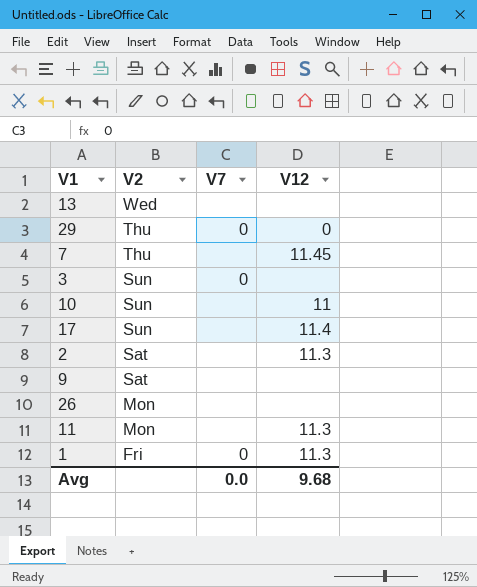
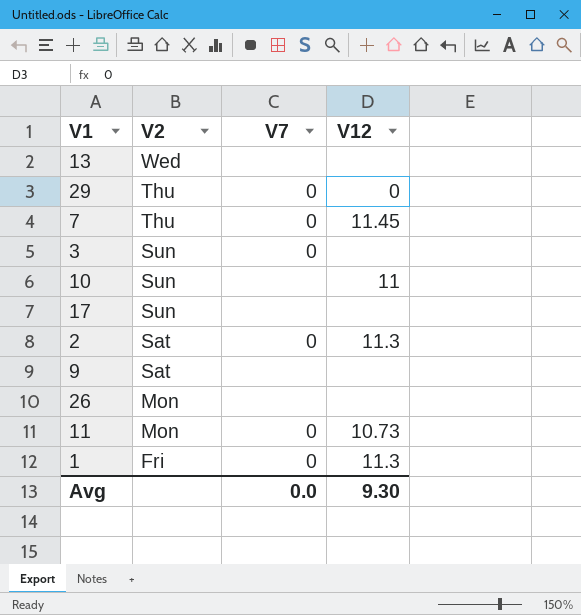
7 | V7: none -> 0
17 | V12: 11.4 -> none
2 | V7: none -> 0
11 | V7: none -> 0
11 | V12: 11.3 -> 10.73
Avg | V12: 9.68 -> 9.30

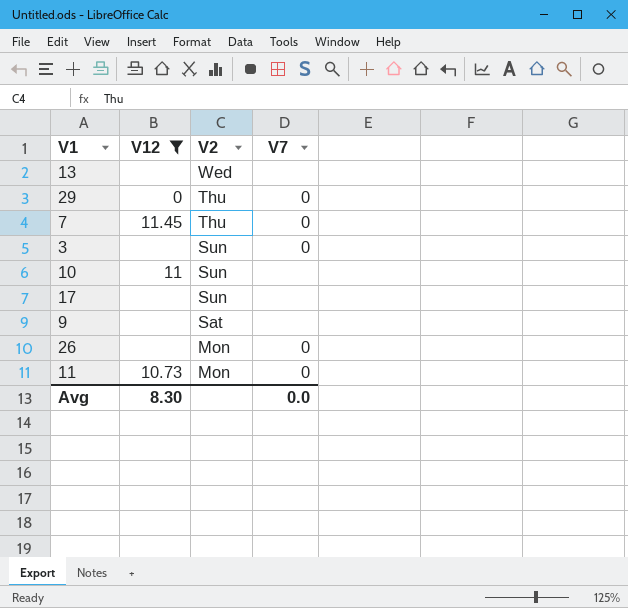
filter: none -> V12 != 11.3
column V12 | position: 4 -> 2
26 | V7: none -> 0
Avg | V12: 9.30 -> 8.30

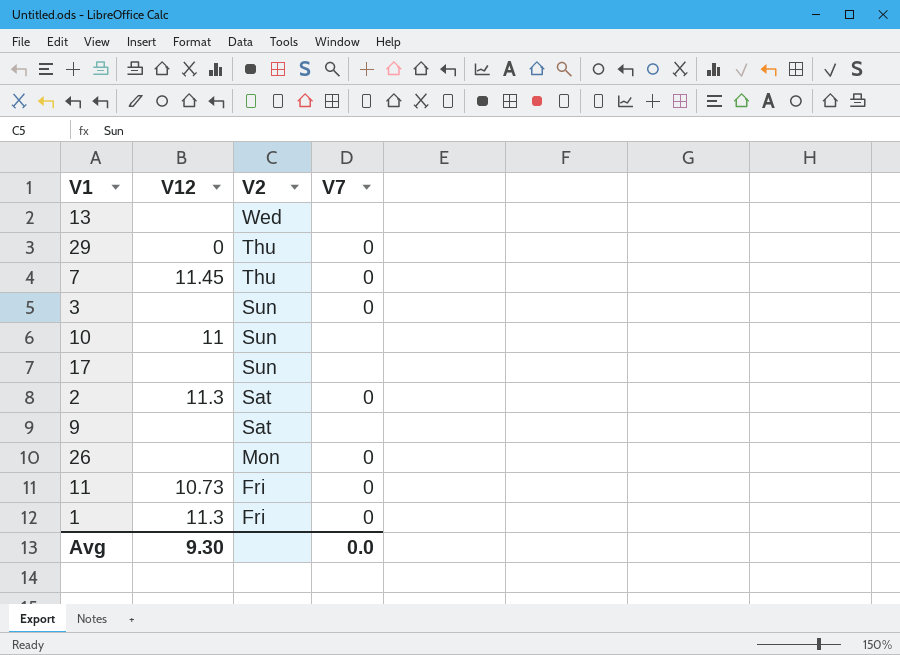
filter: V12 != 11.3 -> none
11 | V2: Mon -> Fri
Avg | V12: 8.30 -> 9.30

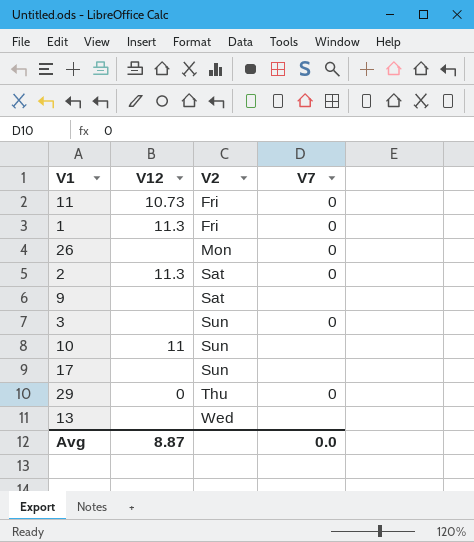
row order: V2 descending -> V2 ascending
row 7: 11.45 | Thu | 0 -> none
Avg | V12: 9.30 -> 8.87

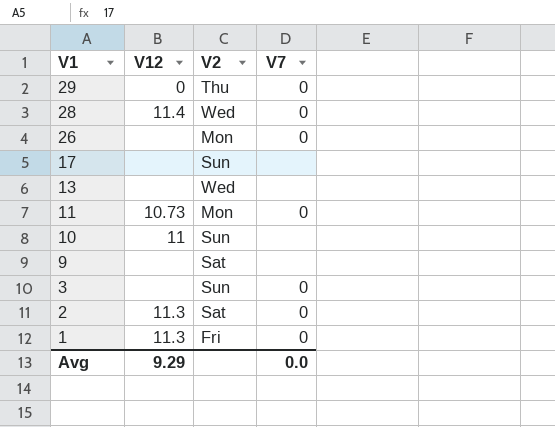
row order: V2 ascending -> V1 descending
row 28: none -> 11.4 | Wed | 0
11 | V2: Fri -> Mon
Avg | V12: 8.87 -> 9.29

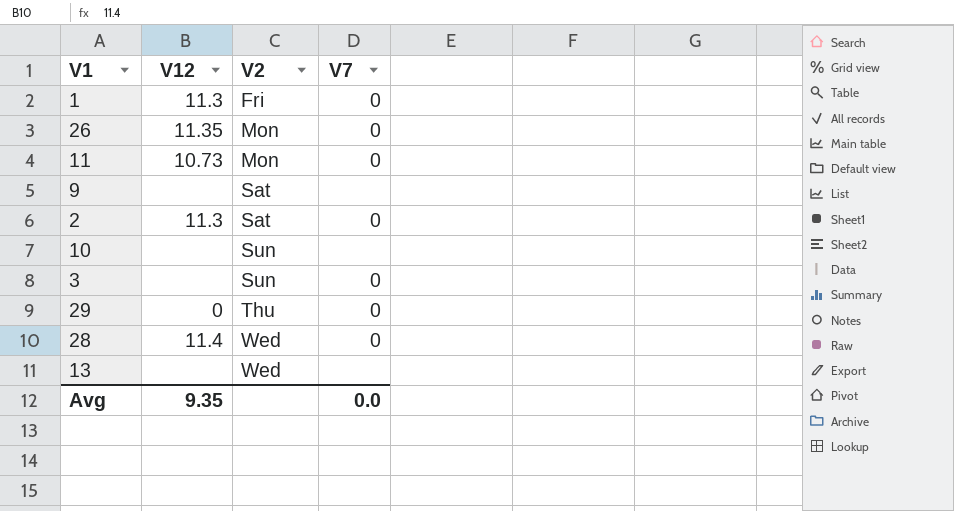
row order: V1 descending -> V2 ascending
row 17: none | Sun | none -> none
26 | V12: none -> 11.35
10 | V12: 11 -> none
Avg | V12: 9.29 -> 9.35

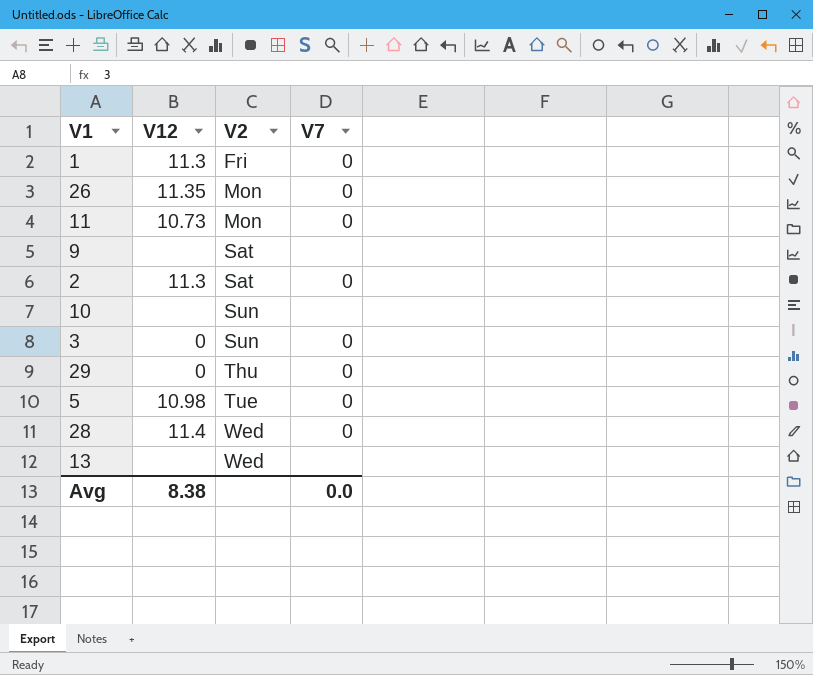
3 | V12: none -> 0
row 5: none -> 10.98 | Tue | 0
Avg | V12: 9.35 -> 8.38

